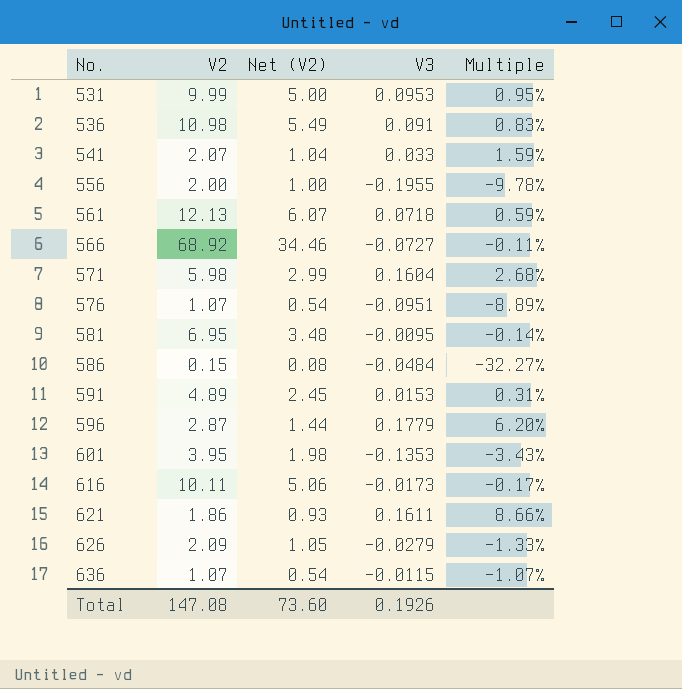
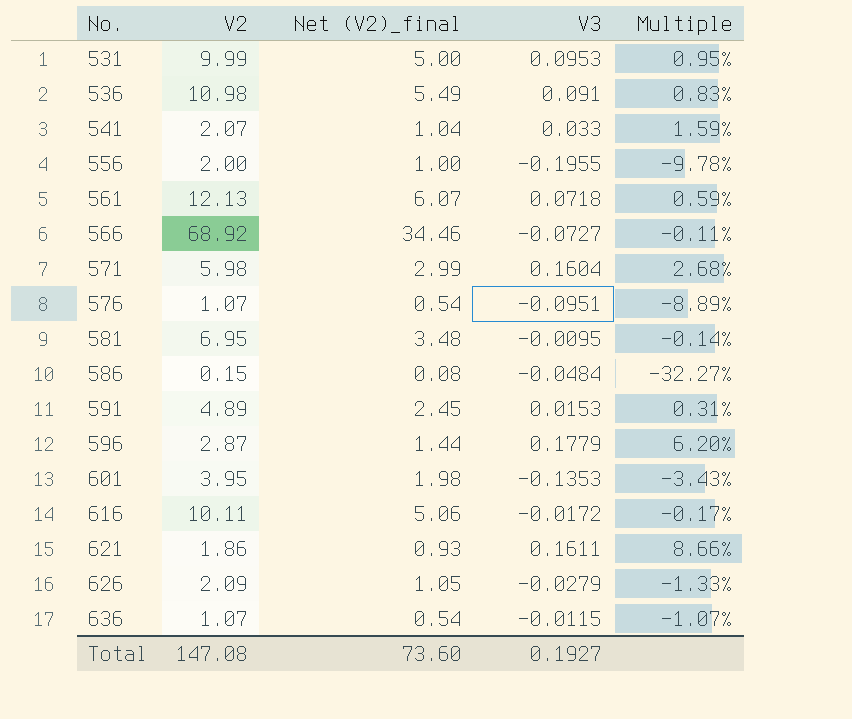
column name: Net (V2) -> Net (V2)_final
616 | V3: -0.0173 -> -0.0172
Total | V3: 0.1926 -> 0.1927

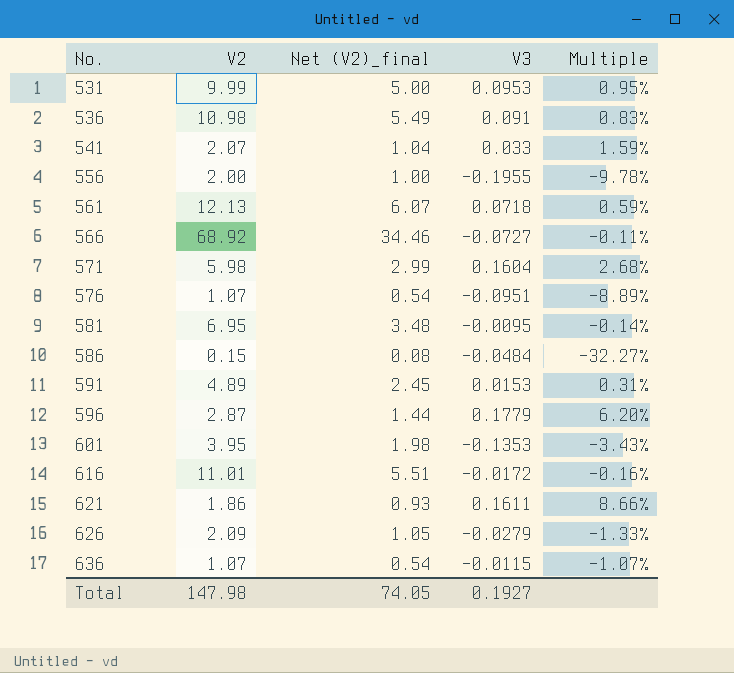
616 | V2: 10.11 -> 11.01
616 | Net (V2)_final: 5.06 -> 5.51
616 | Multiple: -0.17% -> -0.16%
Total | V2: 147.08 -> 147.98
Total | Net (V2)_final: 73.60 -> 74.05

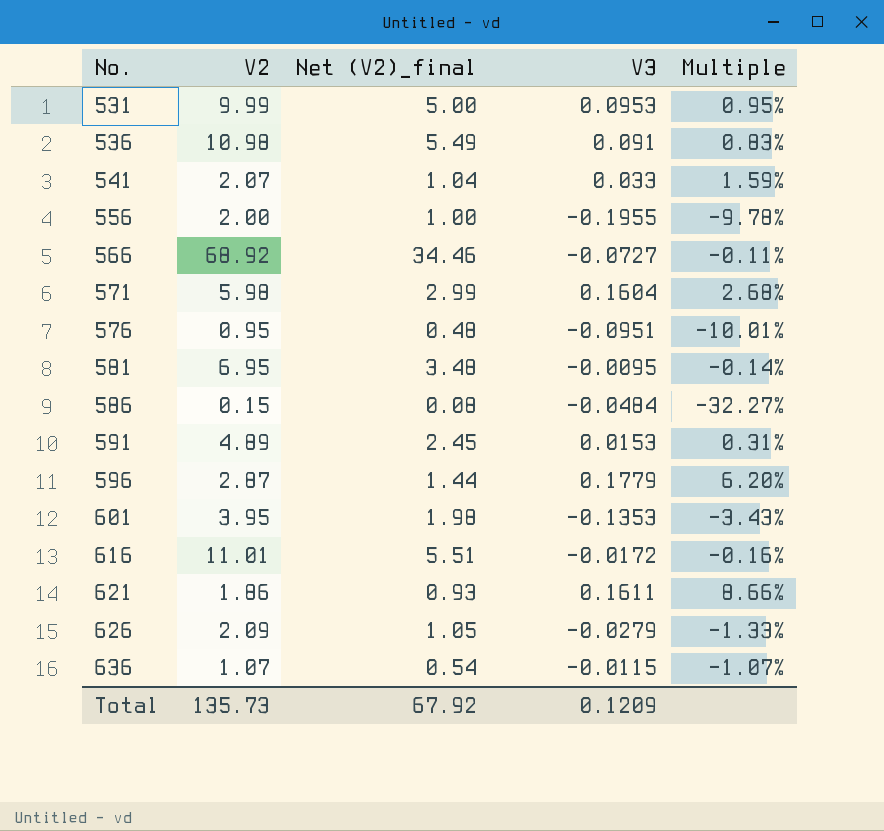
row 561: 12.13 | 6.07 | 0.0718 | 0.59% -> none
576 | V2: 1.07 -> 0.95
576 | Net (V2)_final: 0.54 -> 0.48
576 | Multiple: -8.89% -> -10.01%
Total | V2: 147.98 -> 135.73
Total | Net (V2)_final: 74.05 -> 67.92
Total | V3: 0.1927 -> 0.1209

